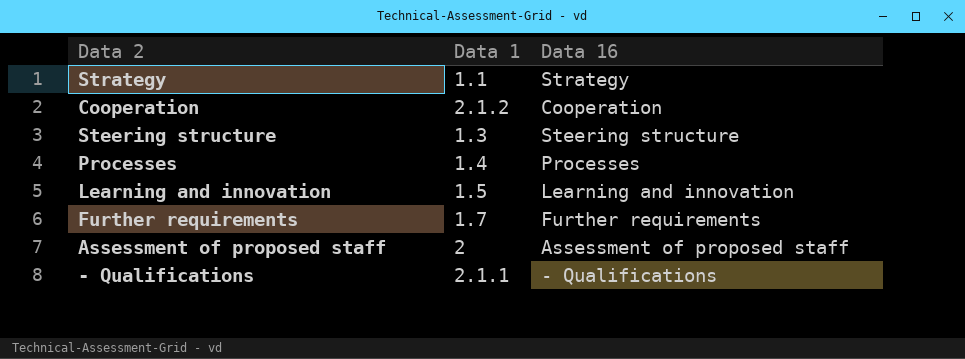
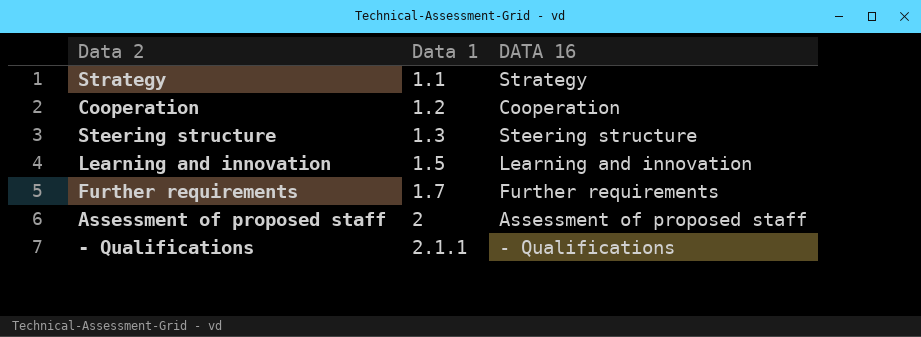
column name: Data 16 -> DATA 16
row Processes: 1.4 | Processes -> none
Cooperation | Data 1: 2.1.2 -> 1.2

